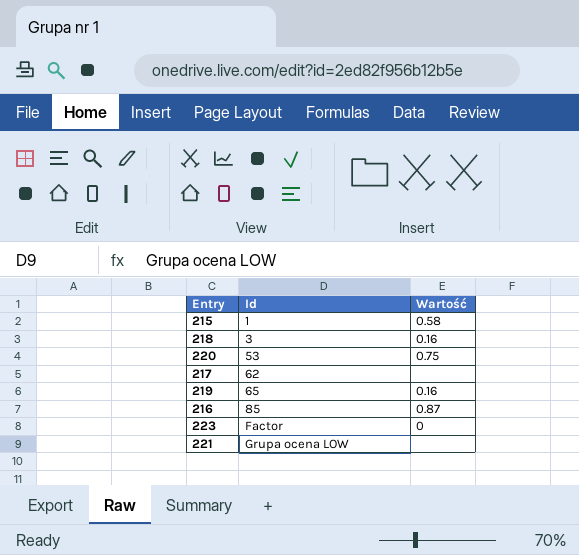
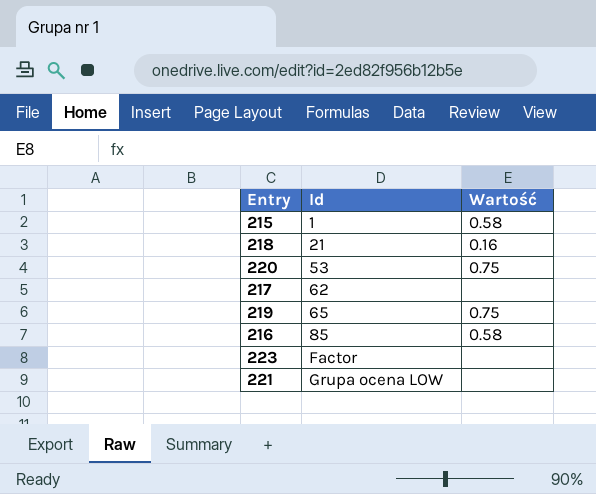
218 | Id: 3 -> 21
219 | Wartość: 0.16 -> 0.75
216 | Wartość: 0.87 -> 0.58
223 | Wartość: 0 -> none

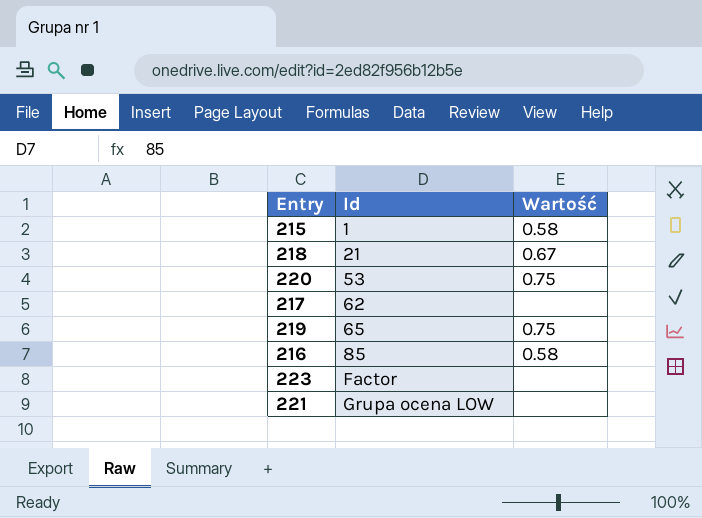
218 | Wartość: 0.16 -> 0.67

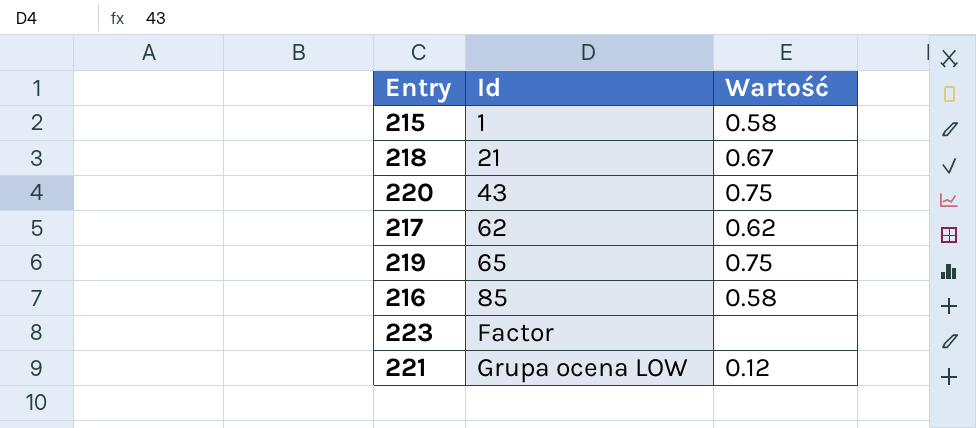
220 | Id: 53 -> 43
217 | Wartość: none -> 0.62
221 | Wartość: none -> 0.12

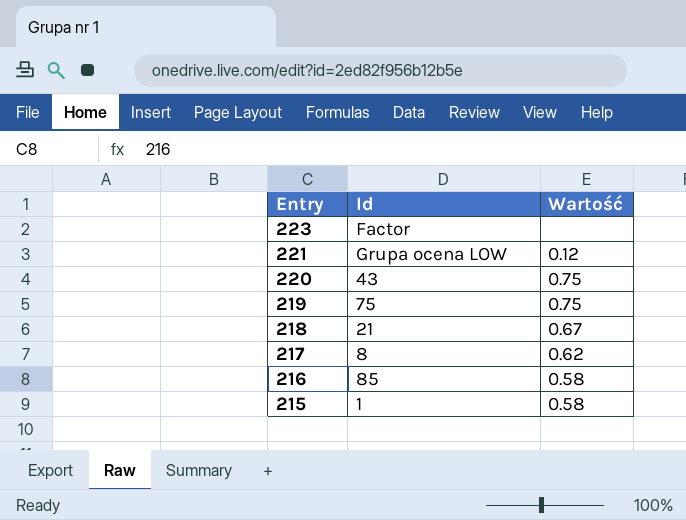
row order: Id ascending -> Entry descending
219 | Id: 65 -> 75
217 | Id: 62 -> 8

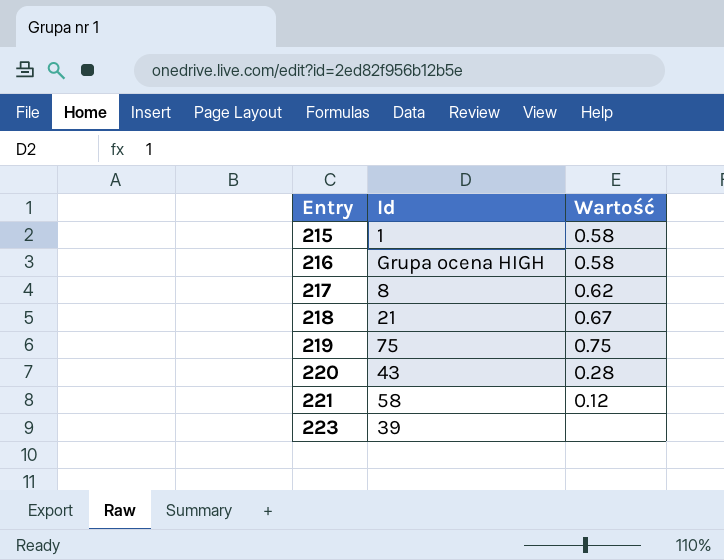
row order: Entry descending -> Entry ascending
216 | Id: 85 -> Grupa ocena HIGH
220 | Wartość: 0.75 -> 0.28
221 | Id: Grupa ocena LOW -> 58
223 | Id: Factor -> 39

